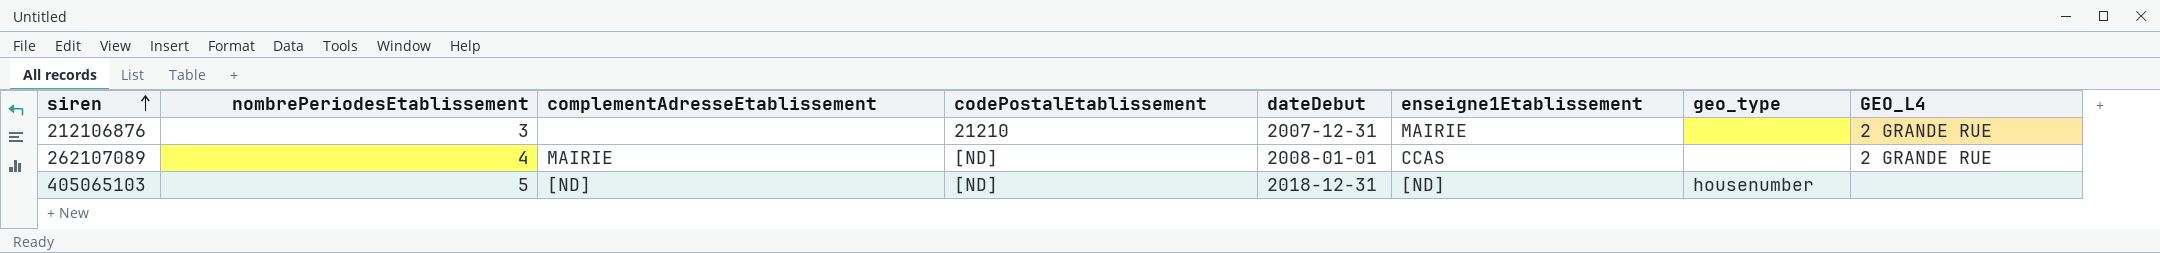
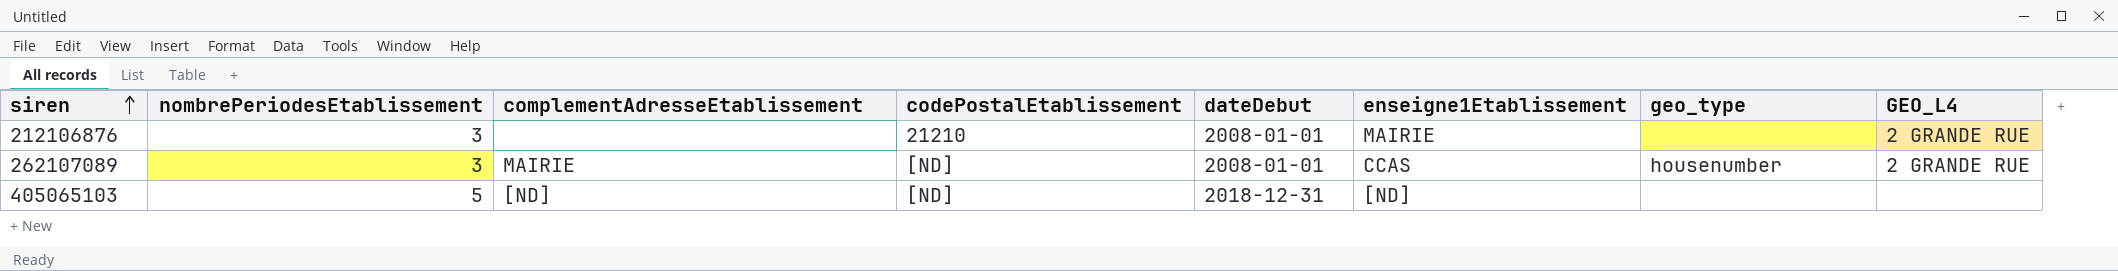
212106876 | dateDebut: 2007-12-31 -> 2008-01-01
262107089 | nombrePeriodesEtablissement: 4 -> 3
262107089 | geo_type: none -> housenumber
405065103 | geo_type: housenumber -> none

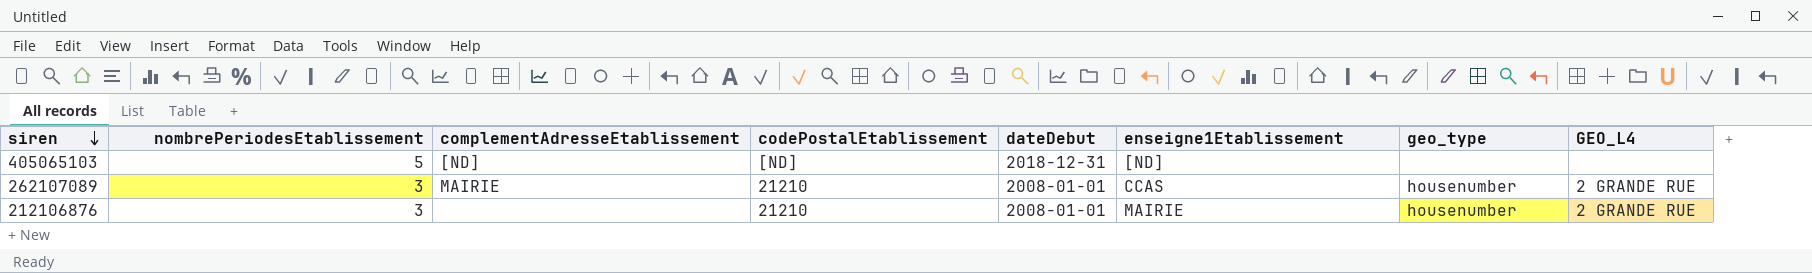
row order: siren ascending -> siren descending
262107089 | codePostalEtablissement: [ND] -> 21210
212106876 | geo_type: none -> housenumber

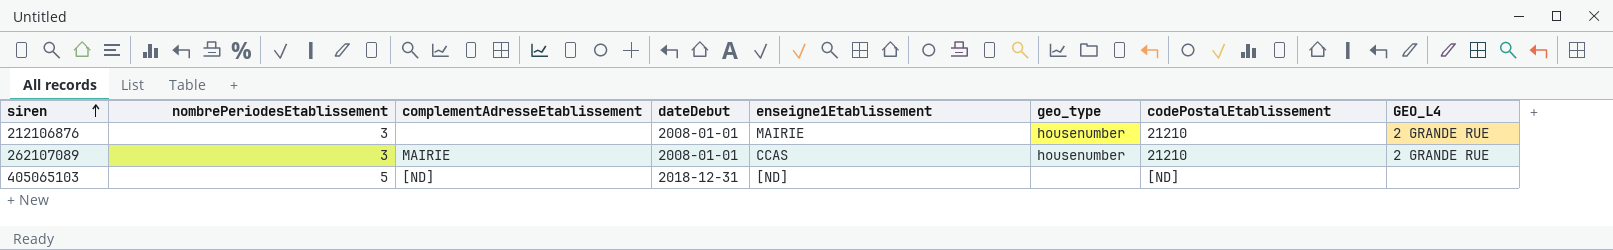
row order: siren descending -> siren ascending
column codePostalEtablissement | position: 4 -> 7

